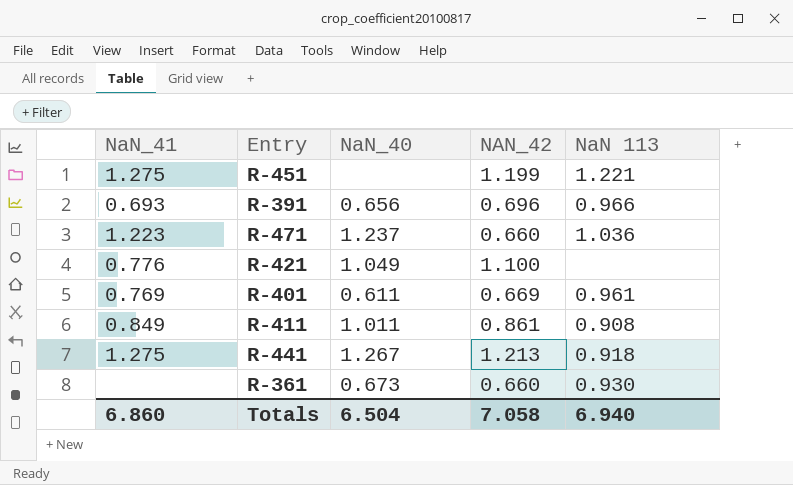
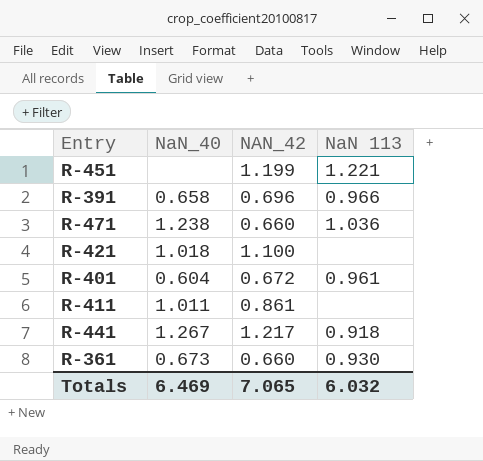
column NaN_41 | position: 1 -> none
R-391 | NaN_40: 0.656 -> 0.658
R-471 | NaN_40: 1.237 -> 1.238
R-421 | NaN_40: 1.049 -> 1.018
R-401 | NaN_40: 0.611 -> 0.604
R-401 | NAN_42: 0.669 -> 0.672
R-411 | NaN 113: 0.908 -> none
R-441 | NAN_42: 1.213 -> 1.217
Totals | NaN_40: 6.504 -> 6.469
Totals | NAN_42: 7.058 -> 7.065
Totals | NaN 113: 6.940 -> 6.032

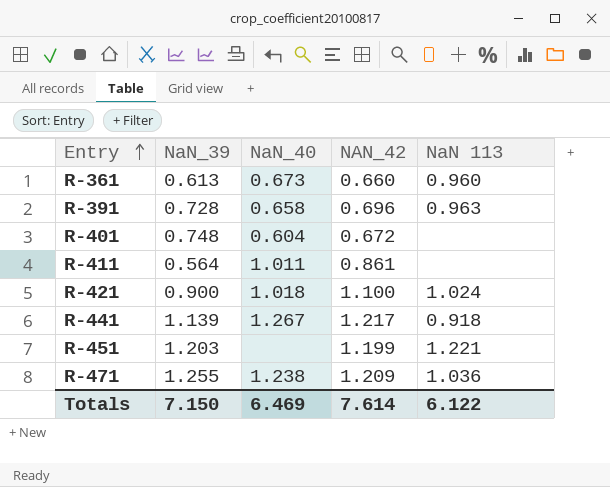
row order: none -> Entry ascending
column NaN_39 | position: none -> 2
R-361 | NaN 113: 0.930 -> 0.960
R-391 | NaN 113: 0.966 -> 0.963
R-401 | NaN 113: 0.961 -> none
R-421 | NaN 113: none -> 1.024
R-471 | NAN_42: 0.660 -> 1.209
Totals | NAN_42: 7.065 -> 7.614
Totals | NaN 113: 6.032 -> 6.122

